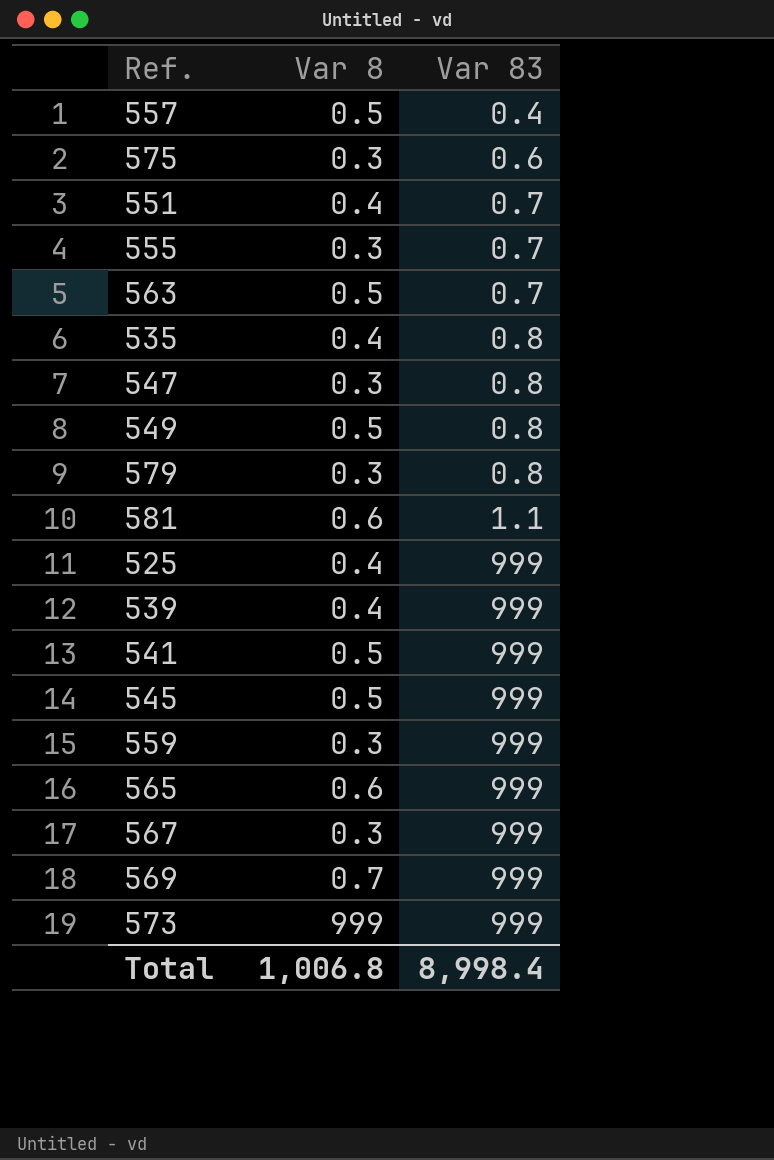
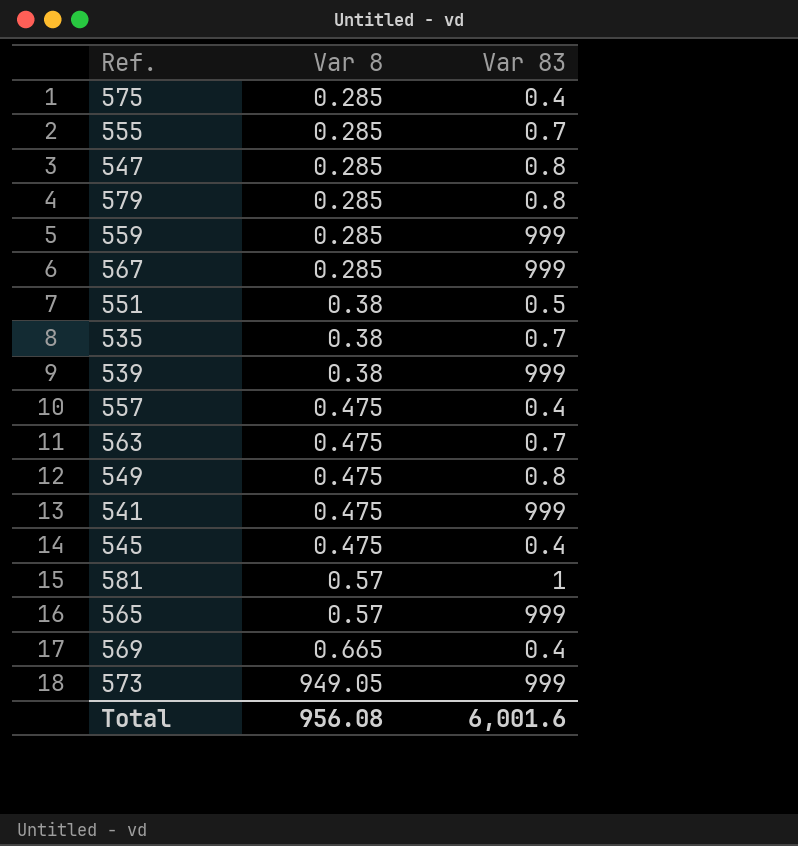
row order: Var 83 ascending -> Var 8 ascending
row 525: 0.4 | 999 -> none
575 | Var 8: 0.3 -> 0.285
575 | Var 83: 0.6 -> 0.4
555 | Var 8: 0.3 -> 0.285
547 | Var 8: 0.3 -> 0.285
579 | Var 8: 0.3 -> 0.285
559 | Var 8: 0.3 -> 0.285
567 | Var 8: 0.3 -> 0.285
551 | Var 8: 0.4 -> 0.38
551 | Var 83: 0.7 -> 0.5
535 | Var 8: 0.4 -> 0.38
535 | Var 83: 0.8 -> 0.7
539 | Var 8: 0.4 -> 0.38
557 | Var 8: 0.5 -> 0.475
563 | Var 8: 0.5 -> 0.475
549 | Var 8: 0.5 -> 0.475
541 | Var 8: 0.5 -> 0.475
545 | Var 8: 0.5 -> 0.475
545 | Var 83: 999 -> 0.4
581 | Var 8: 0.6 -> 0.57
581 | Var 83: 1.1 -> 1
565 | Var 8: 0.6 -> 0.57
569 | Var 8: 0.7 -> 0.665
569 | Var 83: 999 -> 0.4
573 | Var 8: 999 -> 949.05
Total | Var 8: 1,006.8 -> 956.08
Total | Var 83: 8,998.4 -> 6,001.6

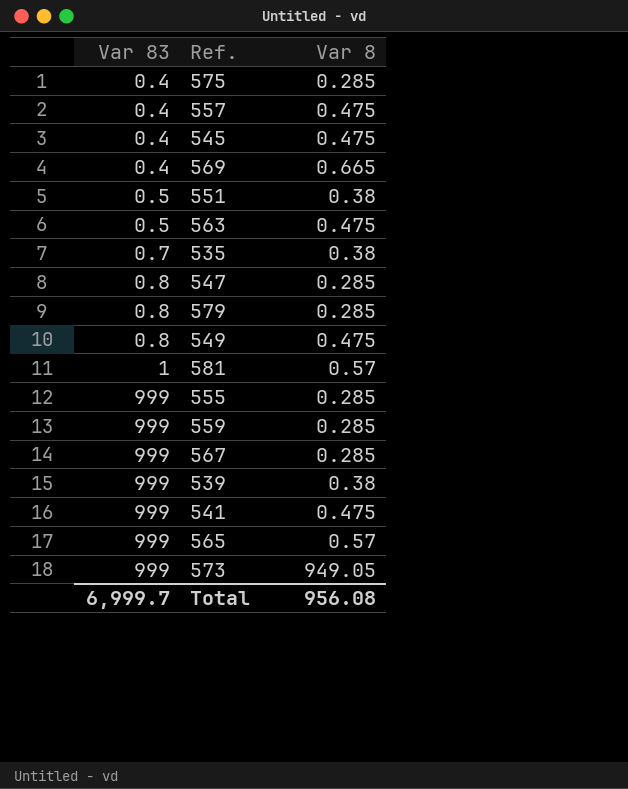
row order: Var 8 ascending -> Var 83 ascending
column Var 83 | position: 3 -> 1
563 | Var 83: 0.7 -> 0.5
555 | Var 83: 0.7 -> 999
Total | Var 83: 6,001.6 -> 6,999.7

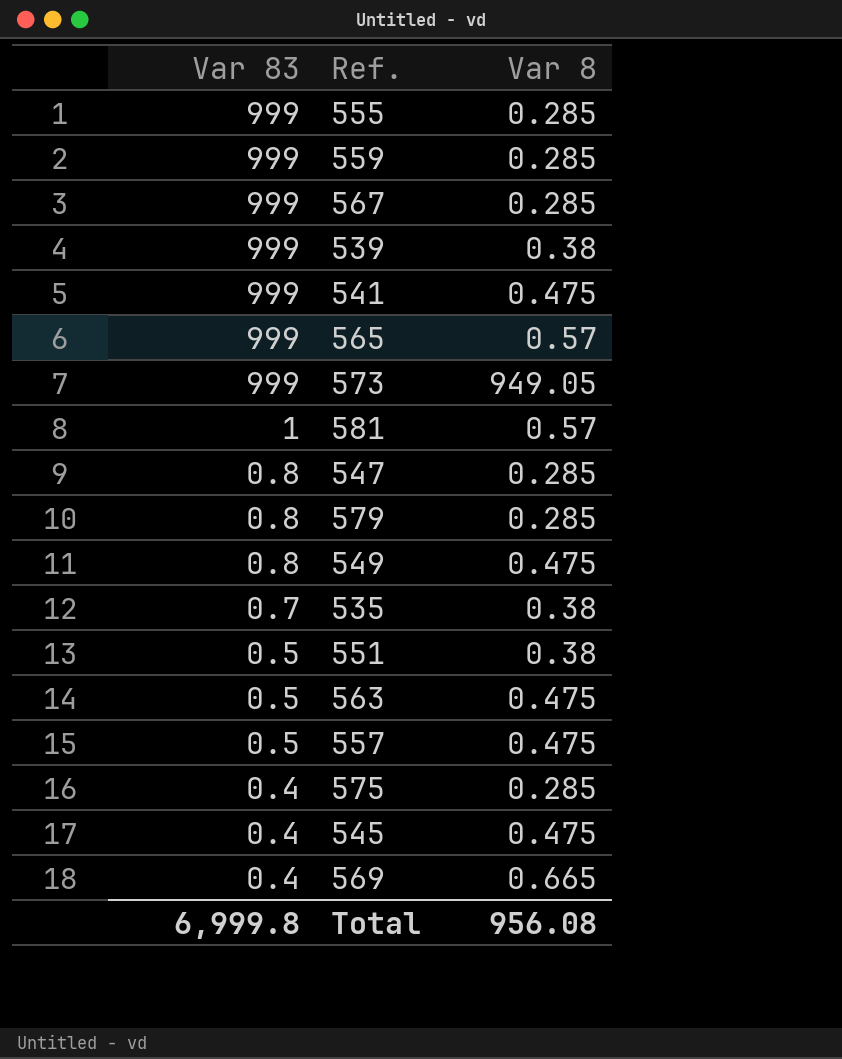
row order: Var 83 ascending -> Var 83 descending
557 | Var 83: 0.4 -> 0.5
Total | Var 83: 6,999.7 -> 6,999.8

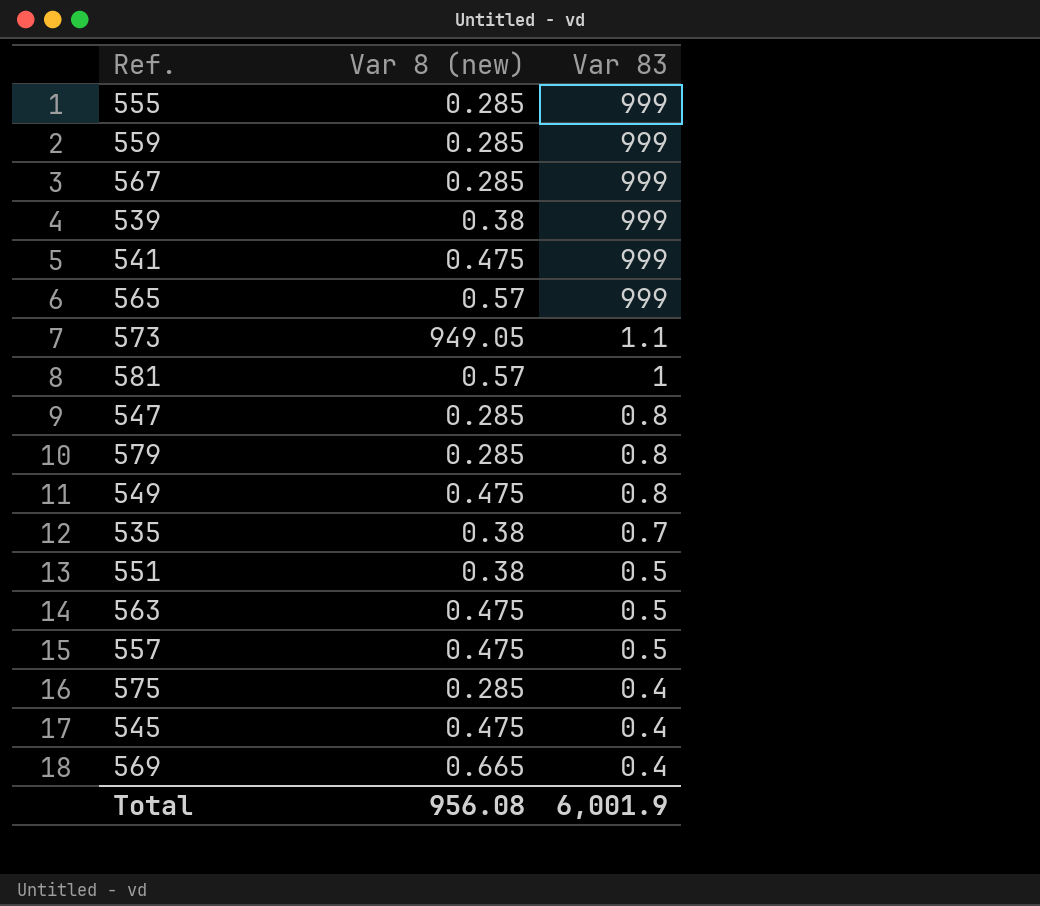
column name: Var 8 -> Var 8 (new)
column Var 83 | position: 1 -> 3
573 | Var 83: 999 -> 1.1
Total | Var 83: 6,999.8 -> 6,001.9

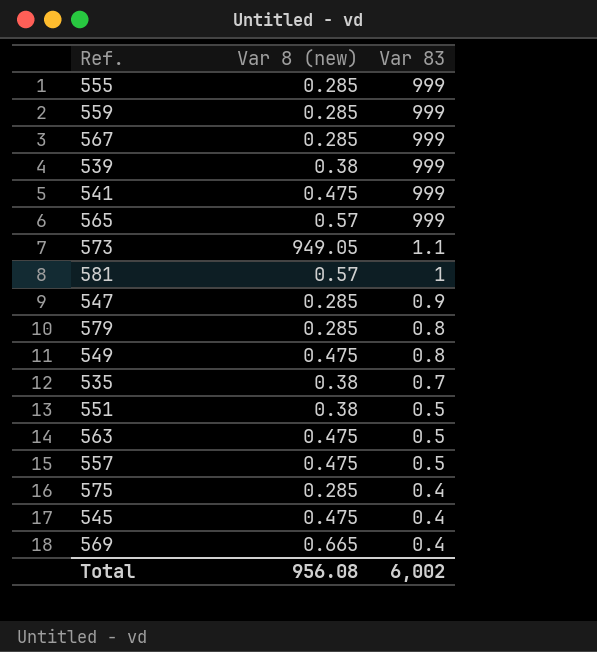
547 | Var 83: 0.8 -> 0.9
Total | Var 83: 6,001.9 -> 6,002

